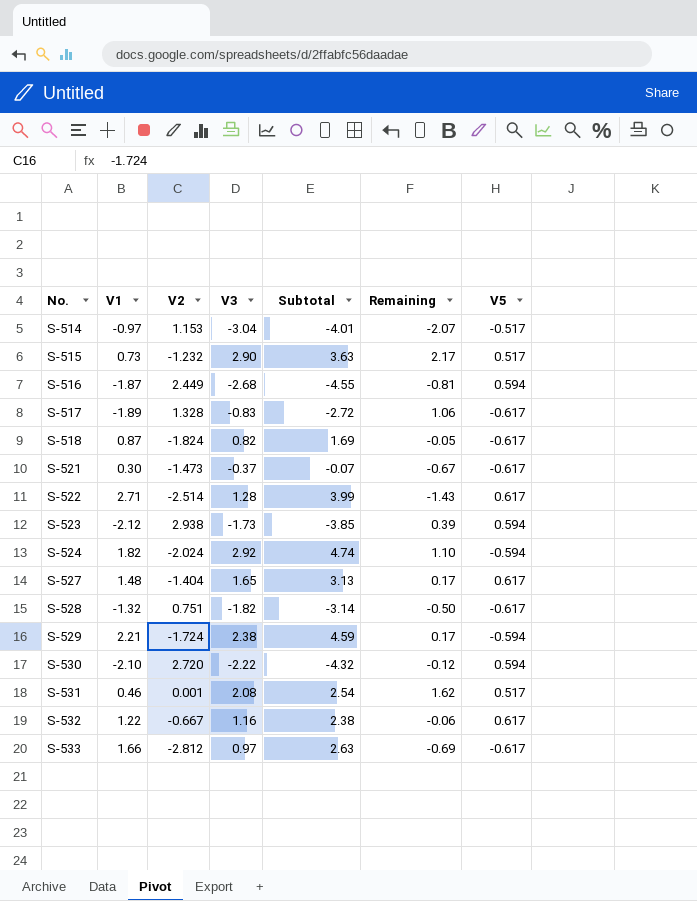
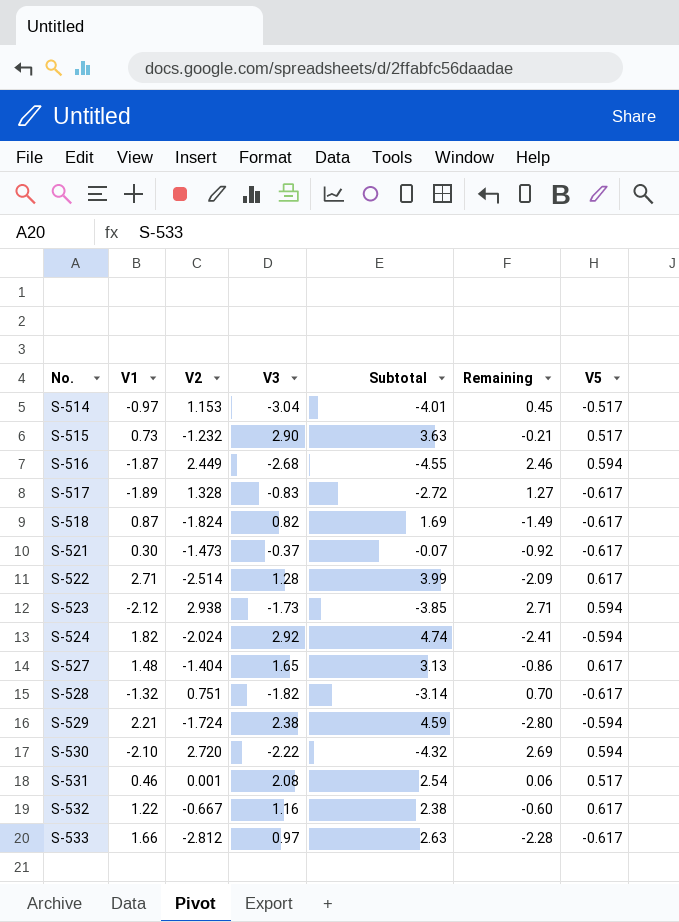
column Remaining | formula: [V3] - [V1] -> [V5] - [V1]

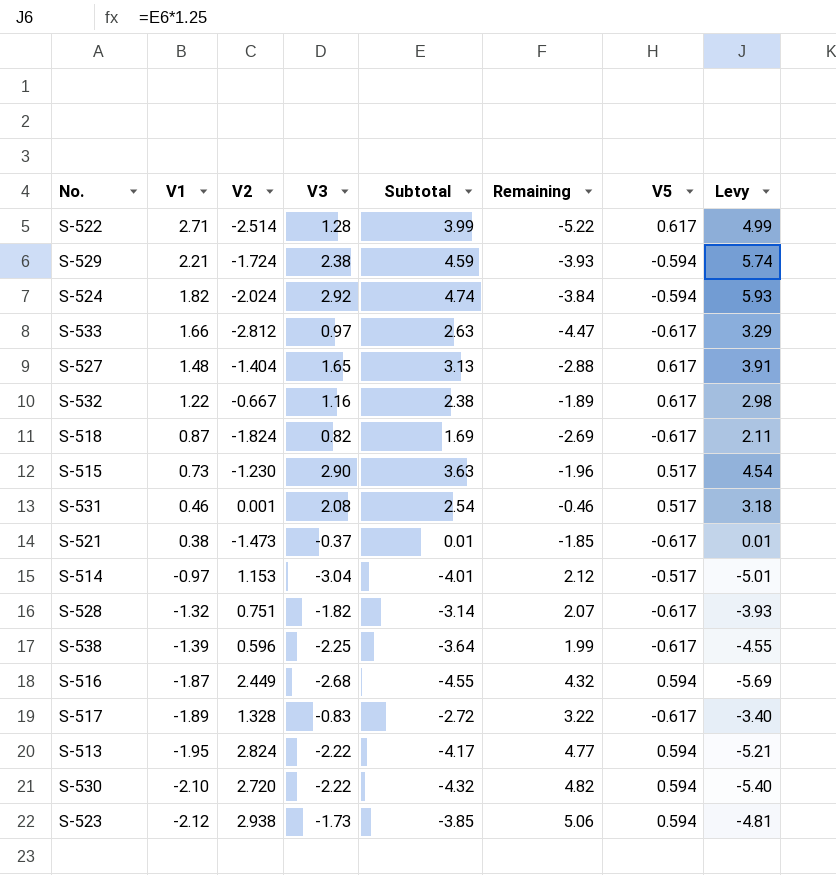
row order: No. ascending -> V1 descending
column Remaining | formula: [V5] - [V1] -> [V2] - [V1]
column Levy | formula: none -> [Subtotal] * 1.25
S-515 | V2: -1.232 -> -1.230
S-521 | V1: 0.30 -> 0.38
S-521 | Subtotal: -0.07 -> 0.01
row S-538: none -> -1.39 | 0.596 | -2.25 | -3.64 | 1.99 | -0.617 | -4.55
row S-513: none -> -1.95 | 2.824 | -2.22 | -4.17 | 4.77 | 0.594 | -5.21

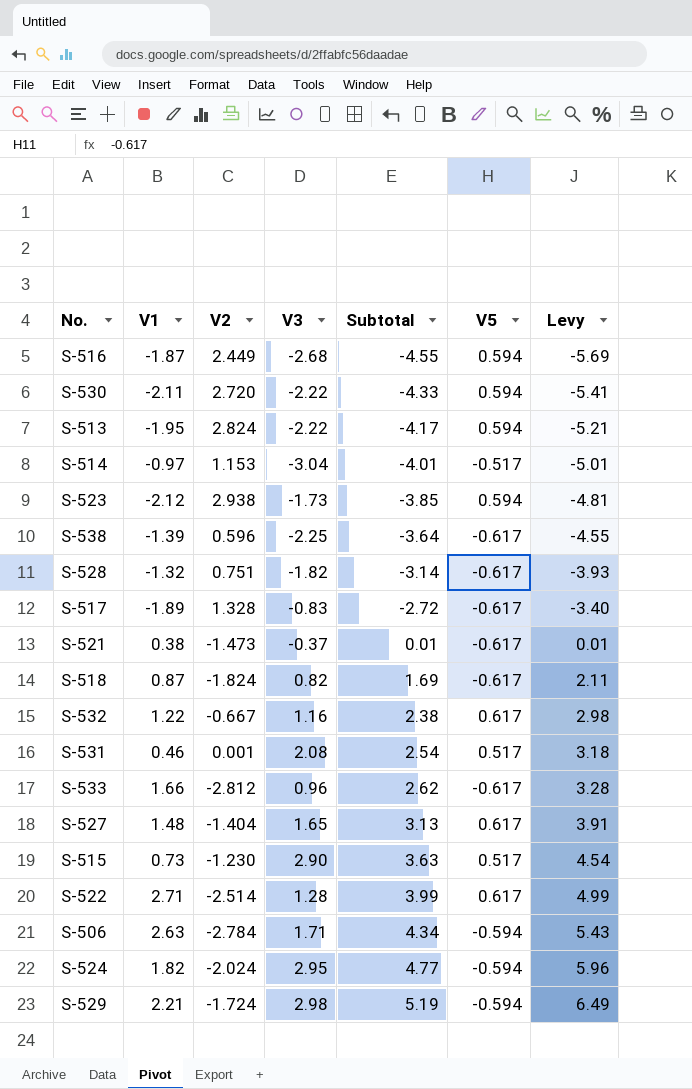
row order: V1 descending -> Subtotal ascending
column Remaining | formula: [V2] - [V1] -> none
S-530 | V1: -2.10 -> -2.11
S-530 | Subtotal: -4.32 -> -4.33
S-530 | Levy: -5.40 -> -5.41
S-533 | V3: 0.97 -> 0.96
S-533 | Subtotal: 2.63 -> 2.62
S-533 | Levy: 3.29 -> 3.28
row S-506: none -> 2.63 | -2.784 | 1.71 | 4.34 | -0.594 | 5.43
S-524 | V3: 2.92 -> 2.95
S-524 | Subtotal: 4.74 -> 4.77
S-524 | Levy: 5.93 -> 5.96
S-529 | V3: 2.38 -> 2.98
S-529 | Subtotal: 4.59 -> 5.19
S-529 | Levy: 5.74 -> 6.49

